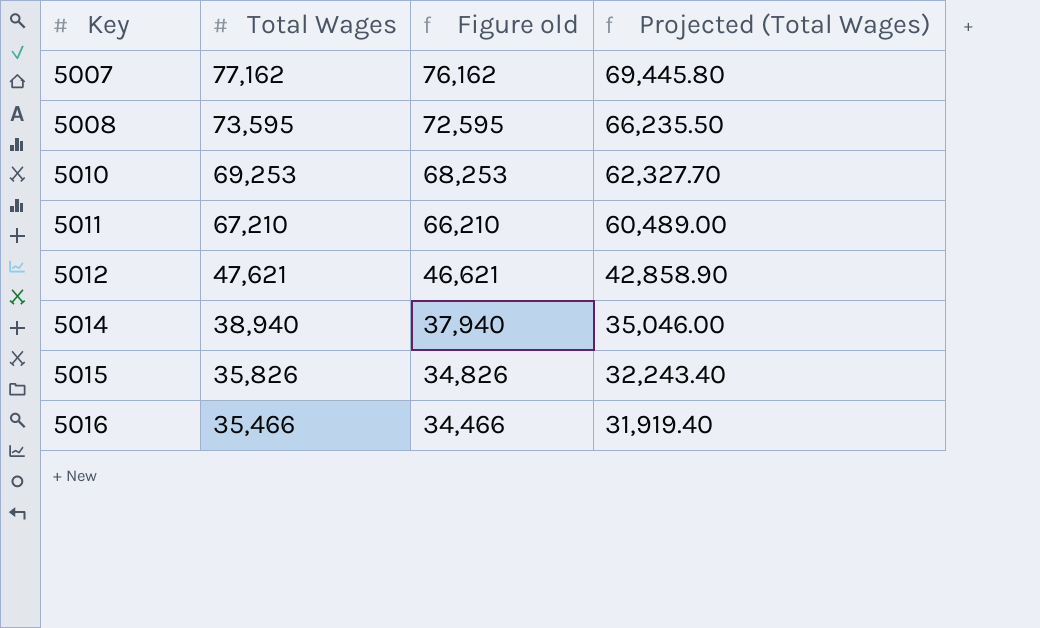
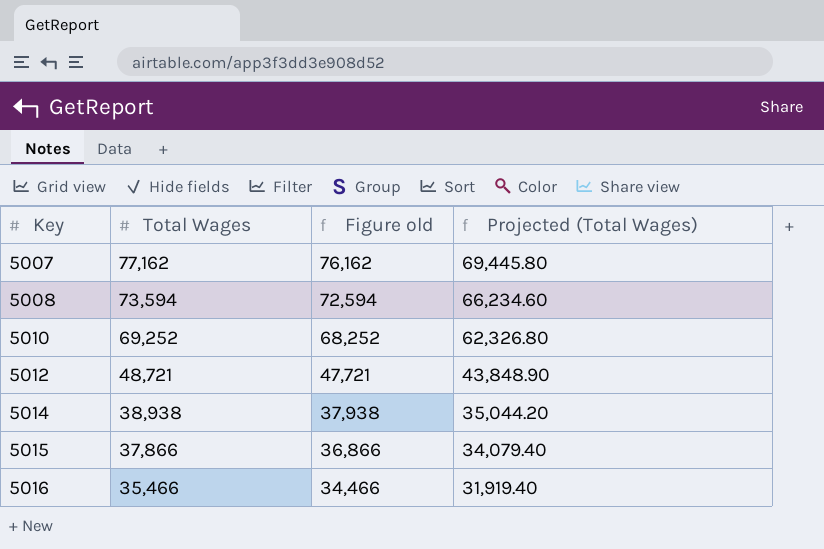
row 5011: 67,210 | 66,210 | 60,489.00 -> none
5008 | Total Wages: 73,595 -> 73,594
5008 | Figure old: 72,595 -> 72,594
5008 | Projected (Total Wages): 66,235.50 -> 66,234.60
5010 | Total Wages: 69,253 -> 69,252
5010 | Figure old: 68,253 -> 68,252
5010 | Projected (Total Wages): 62,327.70 -> 62,326.80
5012 | Total Wages: 47,621 -> 48,721
5012 | Figure old: 46,621 -> 47,721
5012 | Projected (Total Wages): 42,858.90 -> 43,848.90
5014 | Total Wages: 38,940 -> 38,938
5014 | Figure old: 37,940 -> 37,938
5014 | Projected (Total Wages): 35,046.00 -> 35,044.20
5015 | Total Wages: 35,826 -> 37,866
5015 | Figure old: 34,826 -> 36,866
5015 | Projected (Total Wages): 32,243.40 -> 34,079.40

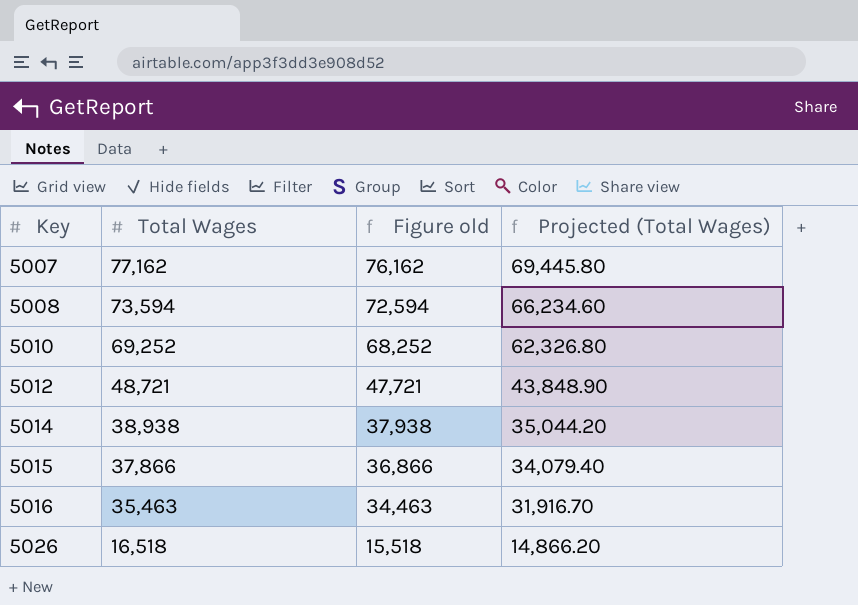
5016 | Total Wages: 35,466 -> 35,463
5016 | Figure old: 34,466 -> 34,463
5016 | Projected (Total Wages): 31,919.40 -> 31,916.70
row 5026: none -> 16,518 | 15,518 | 14,866.20

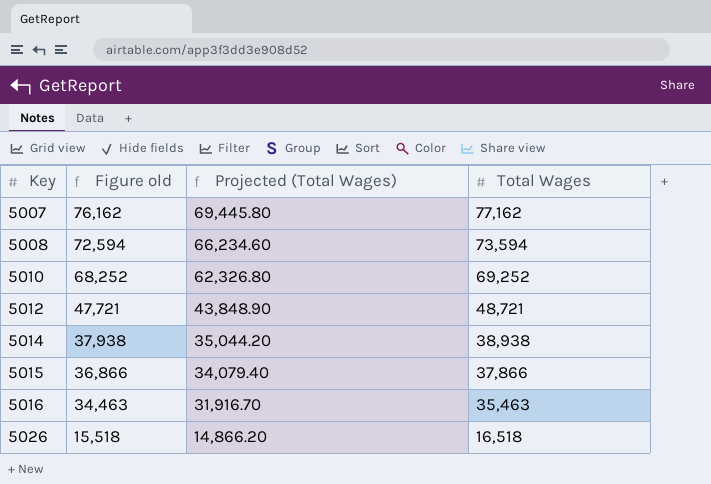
column Total Wages | position: 2 -> 4

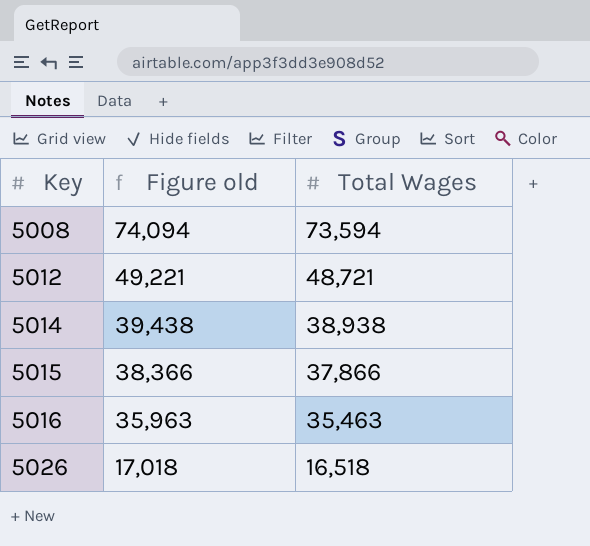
column Projected (Total Wages) | formula: [Total Wages] * 0.9 -> none
column Figure old | formula: [Total Wages] - 1000 -> [Total Wages] + 500
row 5007: 76,162 | 69,445.80 | 77,162 -> none
row 5010: 68,252 | 62,326.80 | 69,252 -> none

